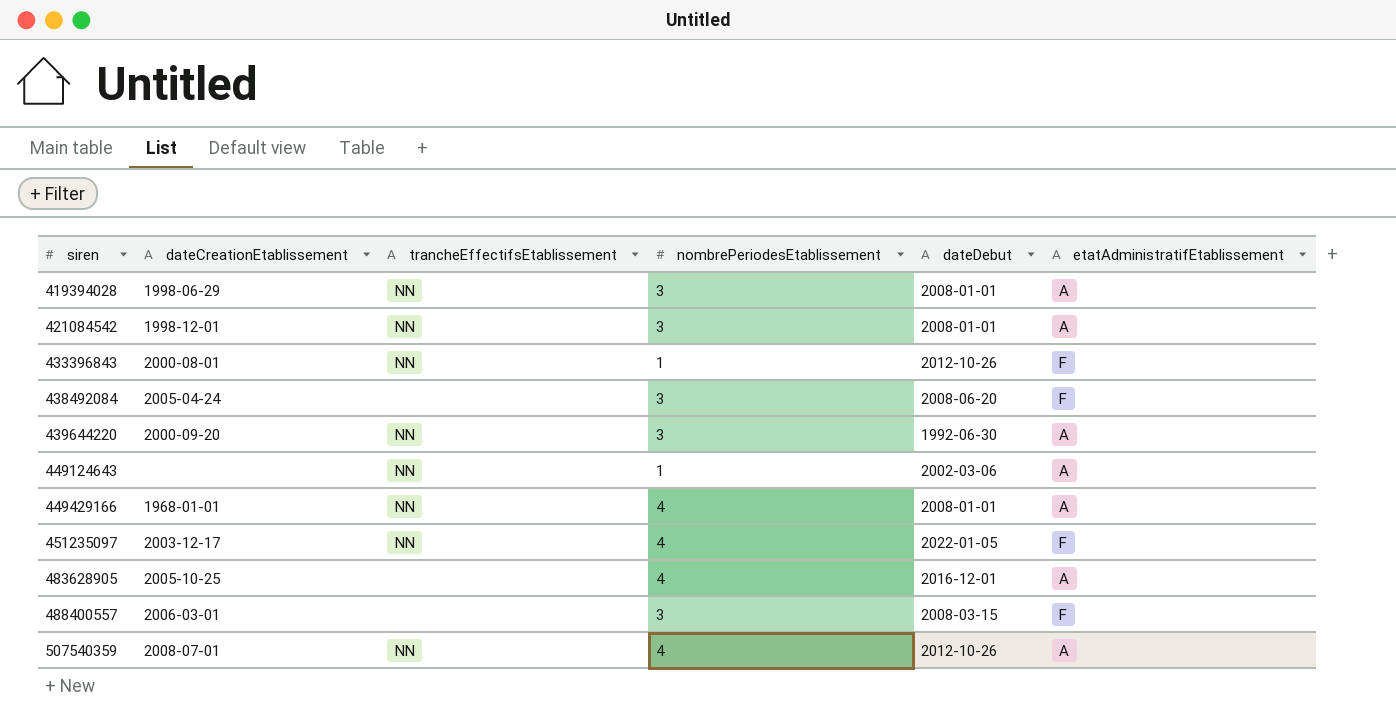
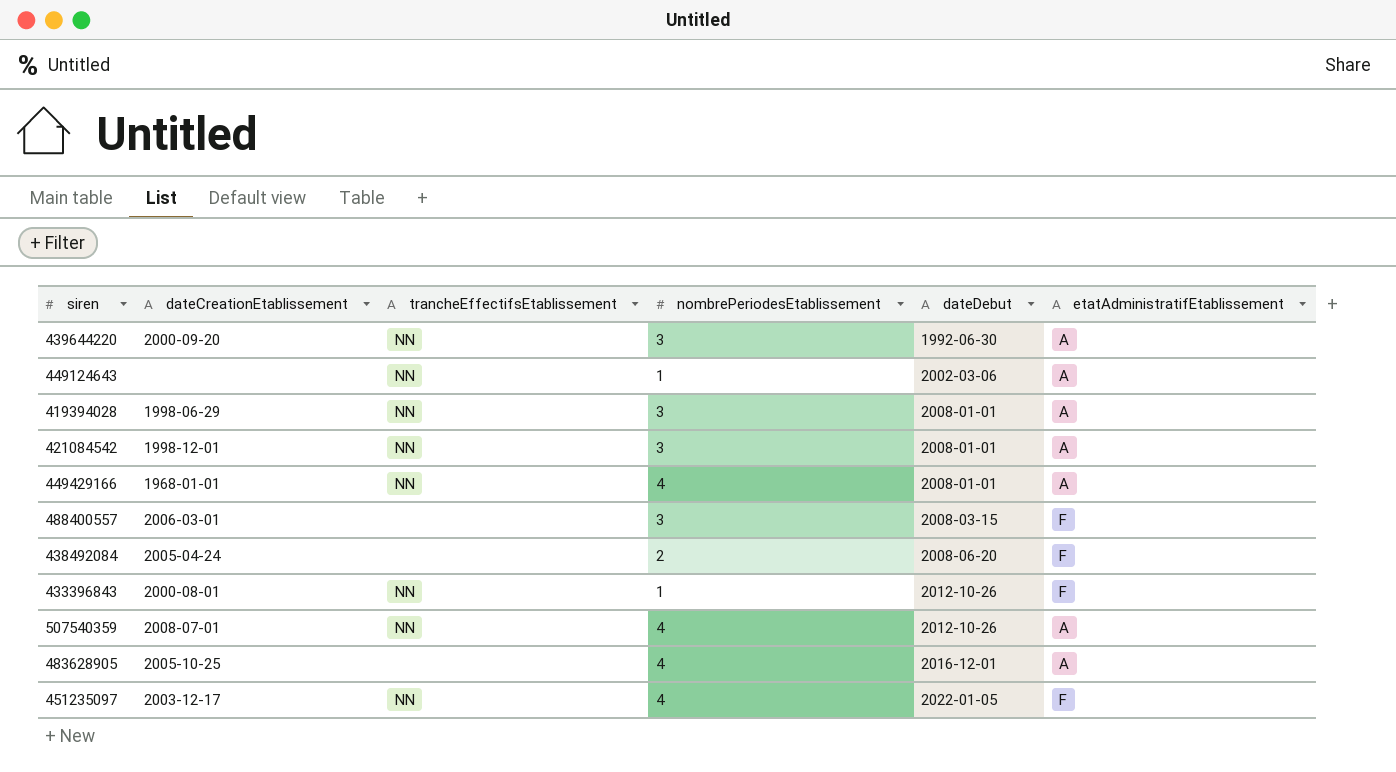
row order: siren ascending -> dateDebut ascending
438492084 | nombrePeriodesEtablissement: 3 -> 2

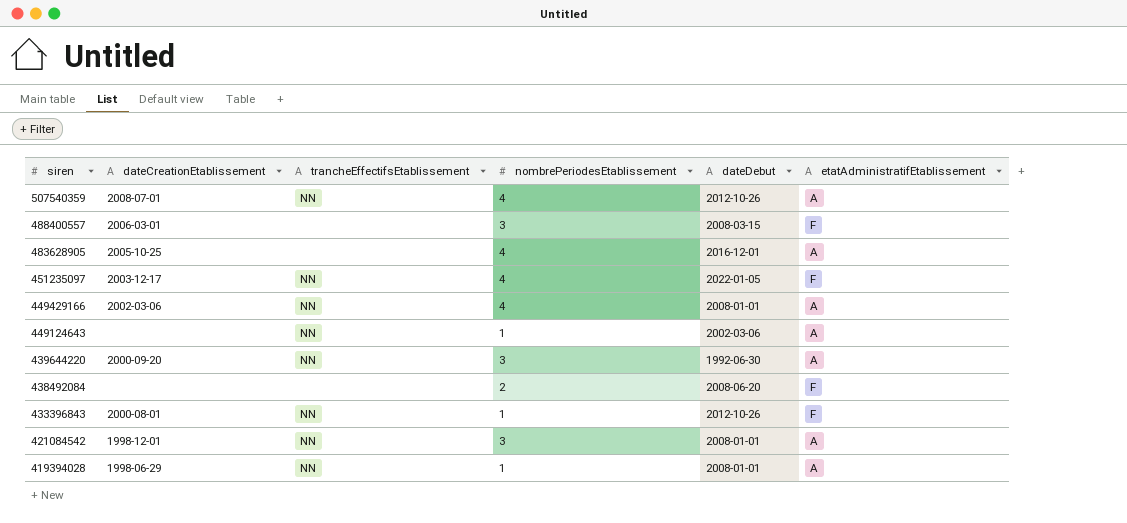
row order: dateDebut ascending -> siren descending
449429166 | dateCreationEtablissement: 1968-01-01 -> 2002-03-06
438492084 | dateCreationEtablissement: 2005-04-24 -> none
419394028 | nombrePeriodesEtablissement: 3 -> 1

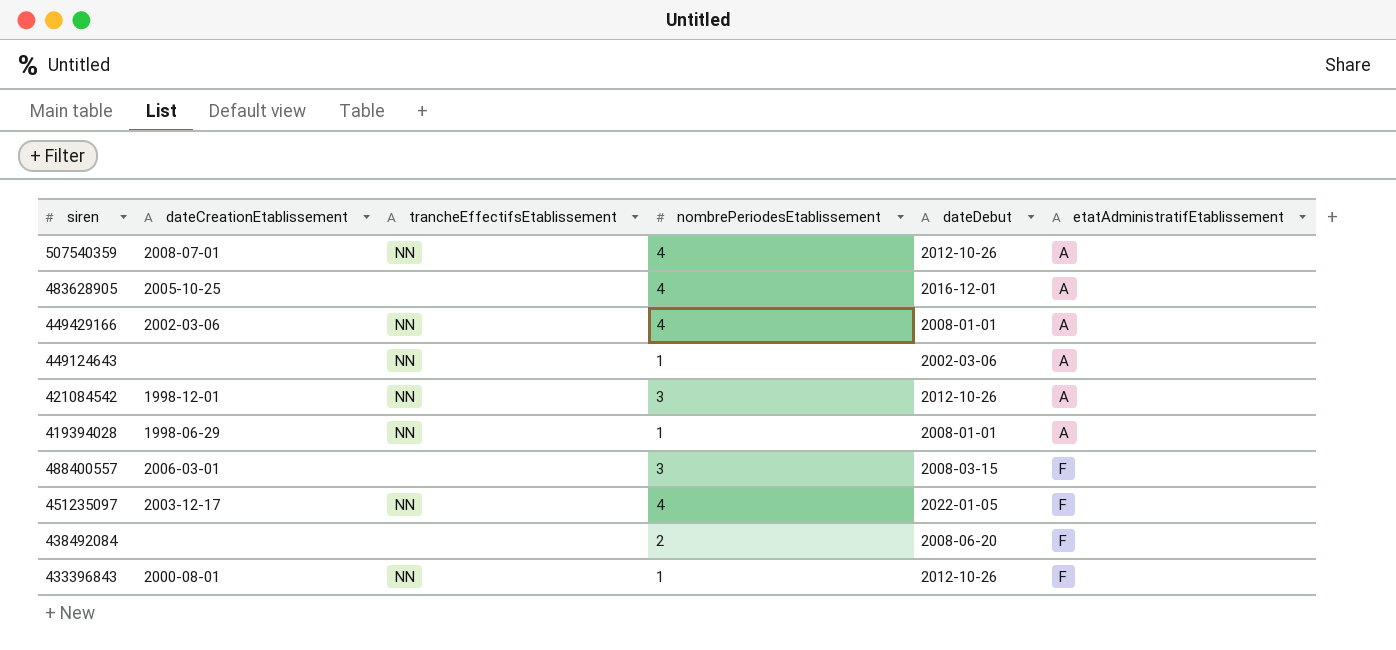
row order: siren descending -> etatAdministratifEtablissement ascending
row 439644220: 2000-09-20 | NN | 3 | 1992-06-30 | A -> none
421084542 | dateDebut: 2008-01-01 -> 2012-10-26

